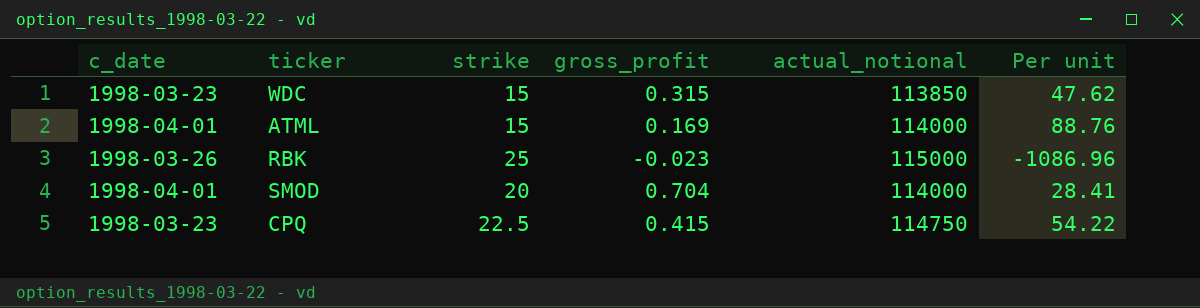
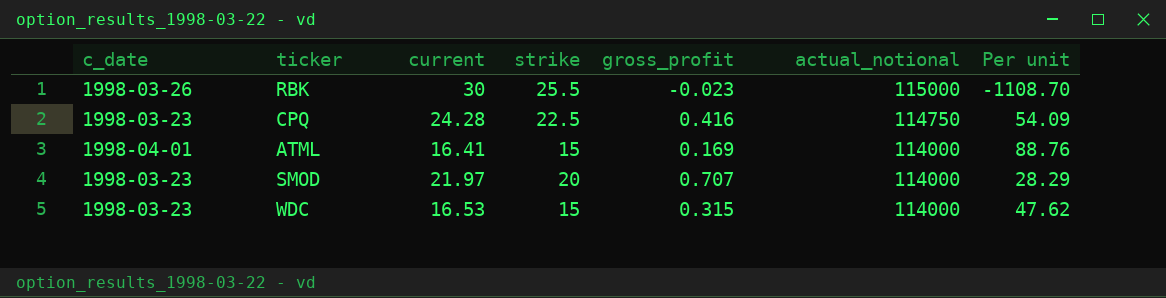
row order: none -> actual_notional descending
column current | position: none -> 3
RBK | strike: 25 -> 25.5
RBK | Per unit: -1086.96 -> -1108.70
CPQ | gross_profit: 0.415 -> 0.416
CPQ | Per unit: 54.22 -> 54.09
SMOD | c_date: 1998-04-01 -> 1998-03-23
SMOD | gross_profit: 0.704 -> 0.707
SMOD | Per unit: 28.41 -> 28.29
WDC | actual_notional: 113850 -> 114000

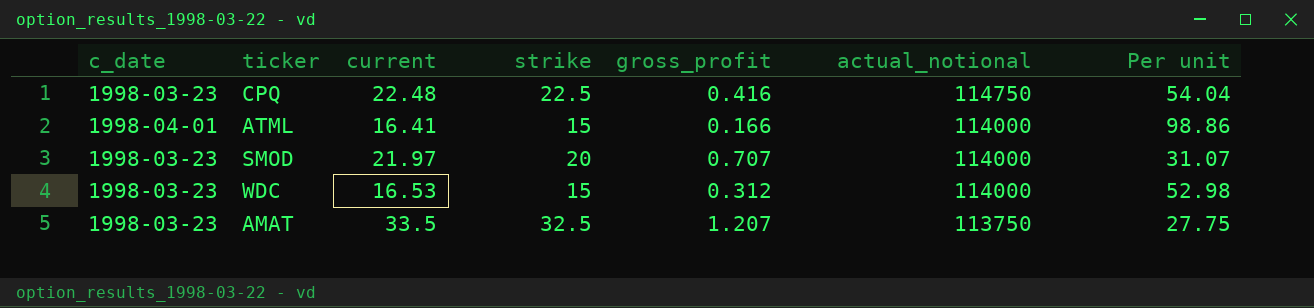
column Per unit | formula: [strike] / [gross_profit] -> [current] / [gross_profit]
row RBK: 1998-03-26 | 30 | 25.5 | -0.023 | 115000 | -1108.70 -> none
CPQ | current: 24.28 -> 22.48
ATML | gross_profit: 0.169 -> 0.166
WDC | gross_profit: 0.315 -> 0.312
row AMAT: none -> 1998-03-23 | 33.5 | 32.5 | 1.207 | 113750 | 27.75

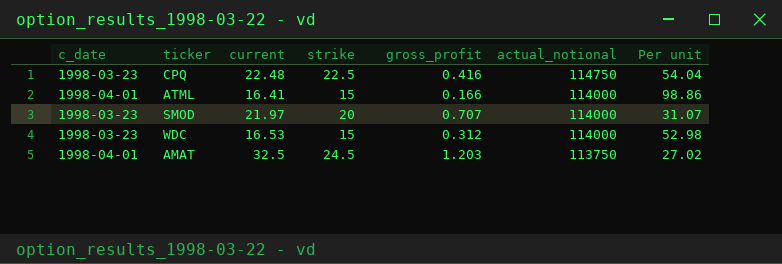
AMAT | c_date: 1998-03-23 -> 1998-04-01
AMAT | current: 33.5 -> 32.5
AMAT | strike: 32.5 -> 24.5
AMAT | gross_profit: 1.207 -> 1.203
AMAT | Per unit: 27.75 -> 27.02

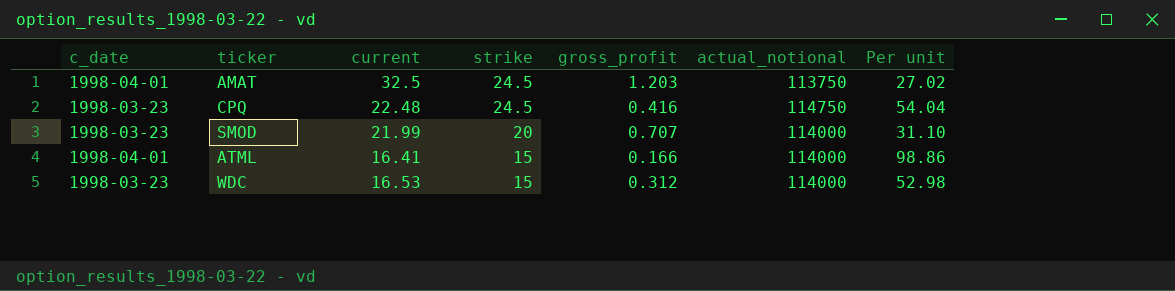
row order: actual_notional descending -> strike descending
CPQ | strike: 22.5 -> 24.5
SMOD | current: 21.97 -> 21.99
SMOD | Per unit: 31.07 -> 31.10

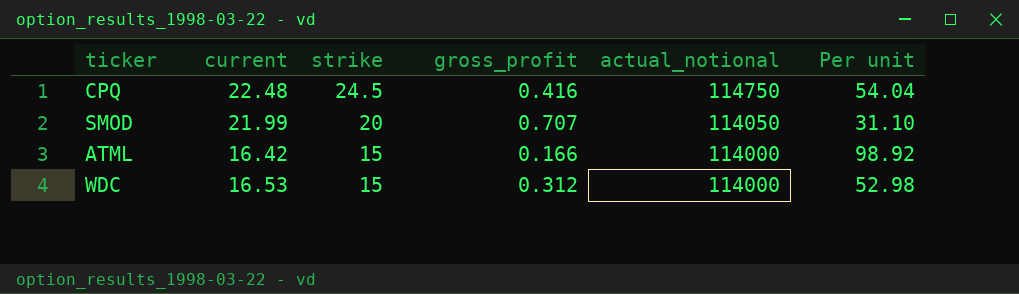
column c_date | position: 1 -> none
row AMAT: 1998-04-01 | 32.5 | 24.5 | 1.203 | 113750 | 27.02 -> none
SMOD | actual_notional: 114000 -> 114050
ATML | current: 16.41 -> 16.42
ATML | Per unit: 98.86 -> 98.92

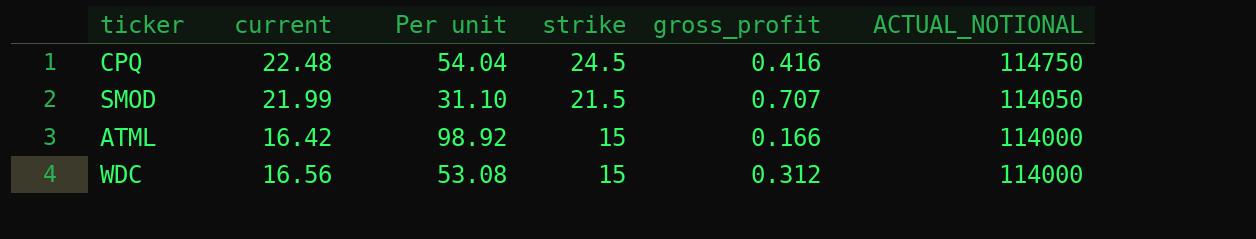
column Per unit | position: 6 -> 3
column name: actual_notional -> ACTUAL_NOTIONAL
SMOD | strike: 20 -> 21.5
WDC | current: 16.53 -> 16.56
WDC | Per unit: 52.98 -> 53.08

